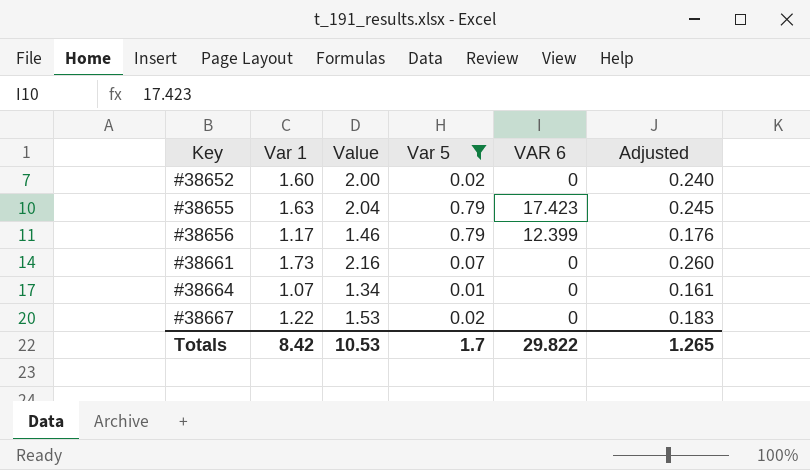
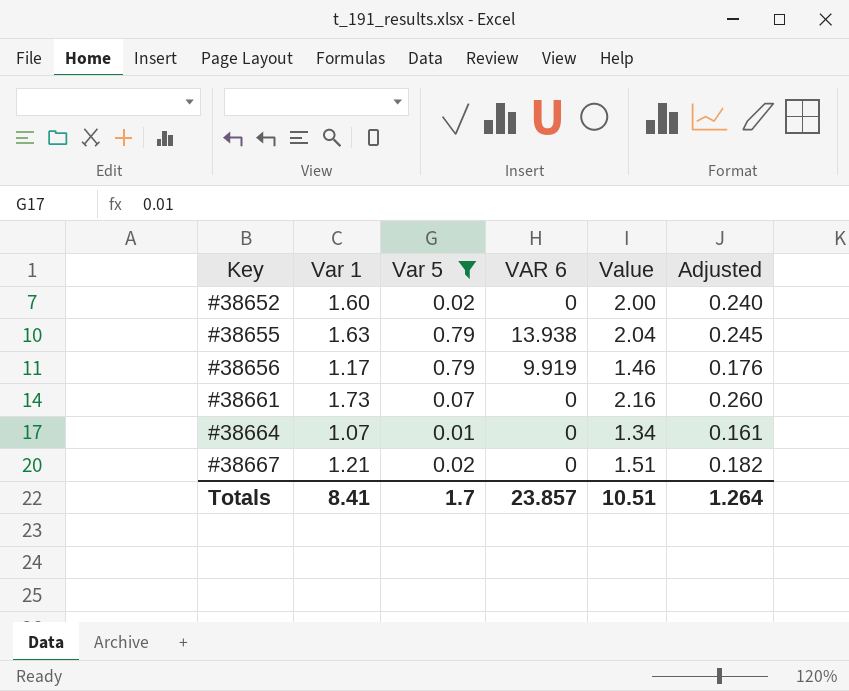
column Value | position: 3 -> 5
#38655 | VAR 6: 17.423 -> 13.938
#38656 | VAR 6: 12.399 -> 9.919
#38667 | Var 1: 1.22 -> 1.21
#38667 | Value: 1.53 -> 1.51
#38667 | Adjusted: 0.183 -> 0.182
Totals | Var 1: 8.42 -> 8.41
Totals | VAR 6: 29.822 -> 23.857
Totals | Value: 10.53 -> 10.51
Totals | Adjusted: 1.265 -> 1.264

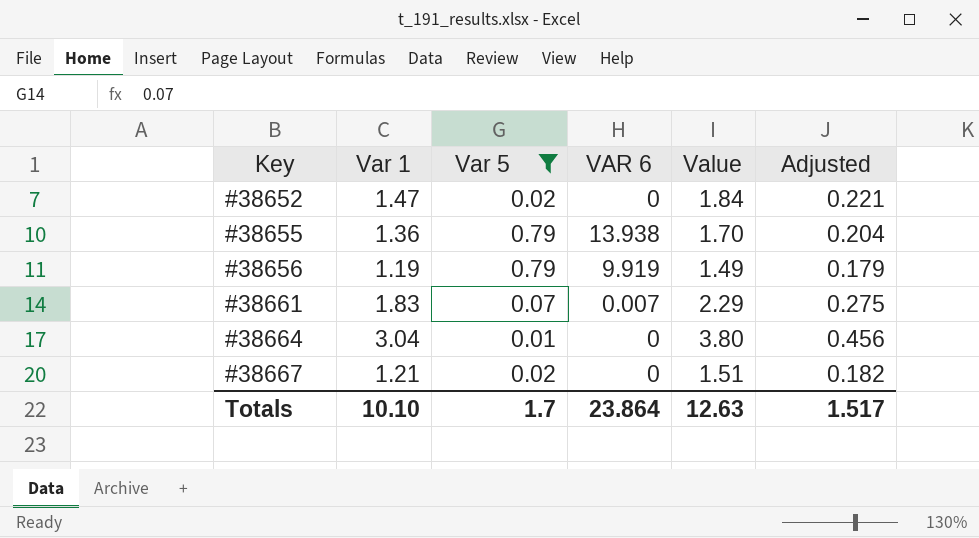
#38652 | Var 1: 1.60 -> 1.47
#38652 | Value: 2.00 -> 1.84
#38652 | Adjusted: 0.240 -> 0.221
#38655 | Var 1: 1.63 -> 1.36
#38655 | Value: 2.04 -> 1.70
#38655 | Adjusted: 0.245 -> 0.204
#38656 | Var 1: 1.17 -> 1.19
#38656 | Value: 1.46 -> 1.49
#38656 | Adjusted: 0.176 -> 0.179
#38661 | Var 1: 1.73 -> 1.83
#38661 | VAR 6: 0 -> 0.007
#38661 | Value: 2.16 -> 2.29
#38661 | Adjusted: 0.260 -> 0.275
#38664 | Var 1: 1.07 -> 3.04
#38664 | Value: 1.34 -> 3.80
#38664 | Adjusted: 0.161 -> 0.456
Totals | Var 1: 8.41 -> 10.10
Totals | VAR 6: 23.857 -> 23.864
Totals | Value: 10.51 -> 12.63
Totals | Adjusted: 1.264 -> 1.517

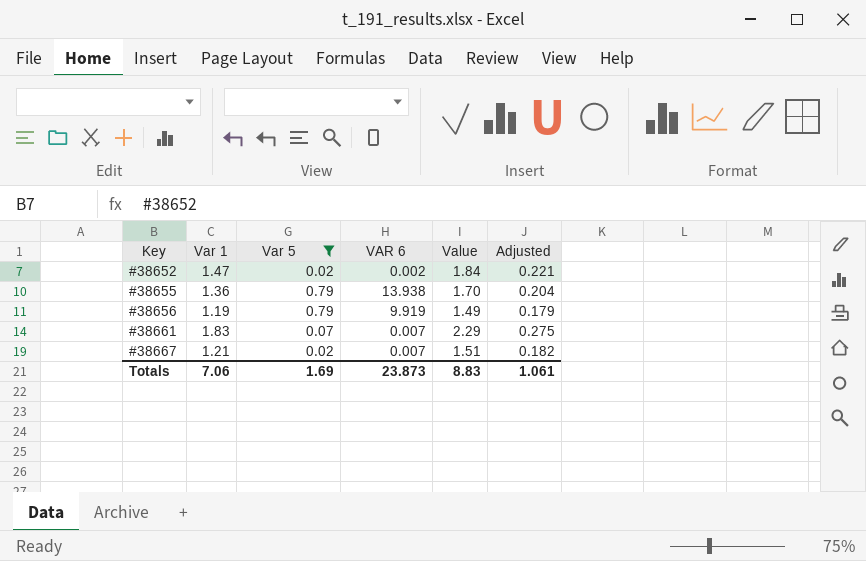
row #38664: 3.04 | 0.01 | 0 | 3.80 | 0.456 -> none
#38652 | VAR 6: 0 -> 0.002
#38667 | VAR 6: 0 -> 0.007
Totals | Var 1: 10.10 -> 7.06
Totals | Var 5: 1.7 -> 1.69
Totals | VAR 6: 23.864 -> 23.873
Totals | Value: 12.63 -> 8.83
Totals | Adjusted: 1.517 -> 1.061

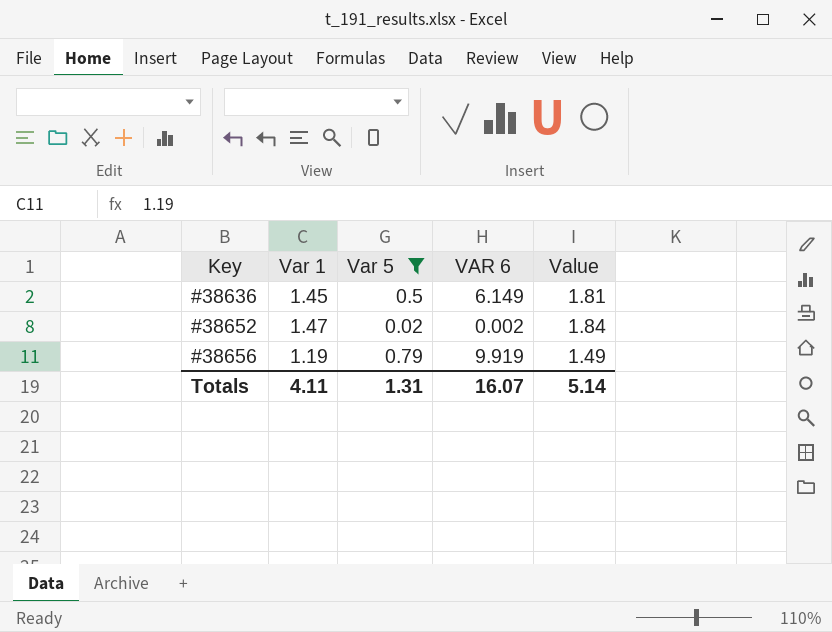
column Adjusted | formula: [Var 1] * 0.15 -> none
row #38655: 1.36 | 0.79 | 13.938 | 1.70 | 0.204 -> none
row #38661: 1.83 | 0.07 | 0.007 | 2.29 | 0.275 -> none
row #38667: 1.21 | 0.02 | 0.007 | 1.51 | 0.182 -> none
row #38636: none -> 1.45 | 0.5 | 6.149 | 1.81
Totals | Var 1: 7.06 -> 4.11
Totals | Var 5: 1.69 -> 1.31
Totals | VAR 6: 23.873 -> 16.07
Totals | Value: 8.83 -> 5.14

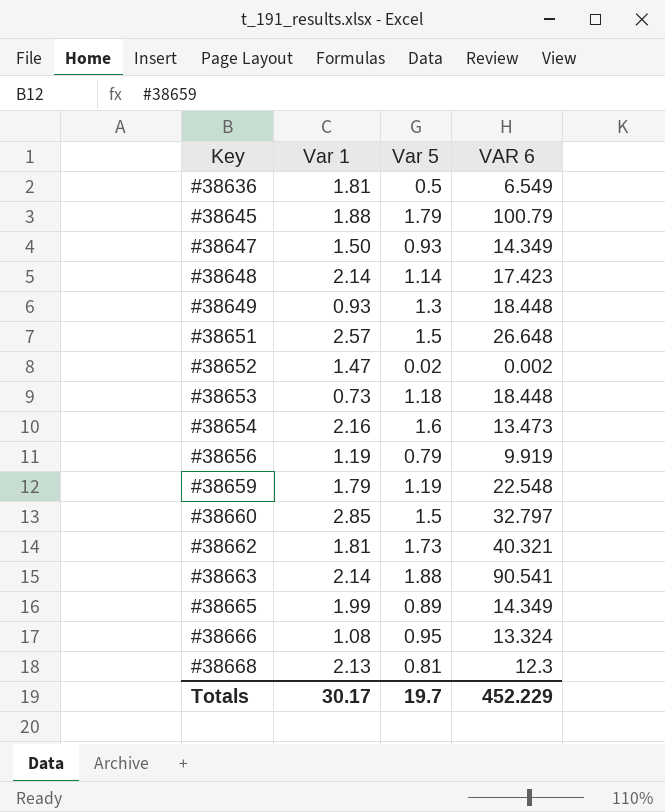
filter: Var 5 <= 0.79 -> none
column Value | formula: [Var 1] * 1.25 -> none
#38636 | Var 1: 1.45 -> 1.81
#38636 | VAR 6: 6.149 -> 6.549
Totals | Var 1: 4.11 -> 30.17
Totals | Var 5: 1.31 -> 19.7
Totals | VAR 6: 16.07 -> 452.229

